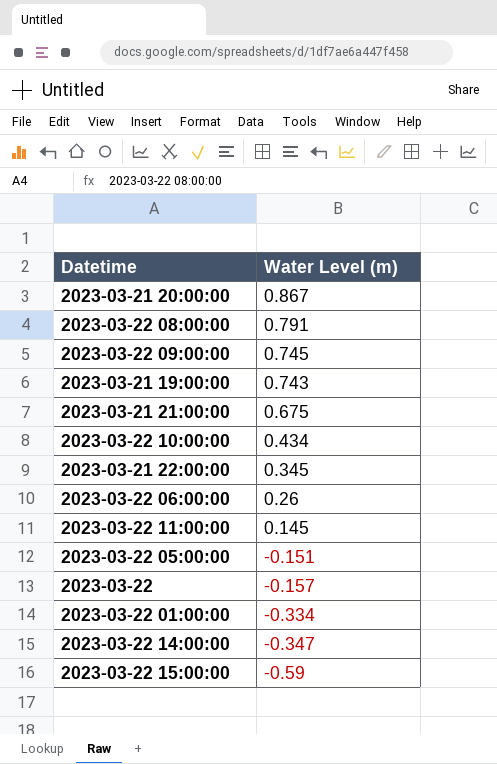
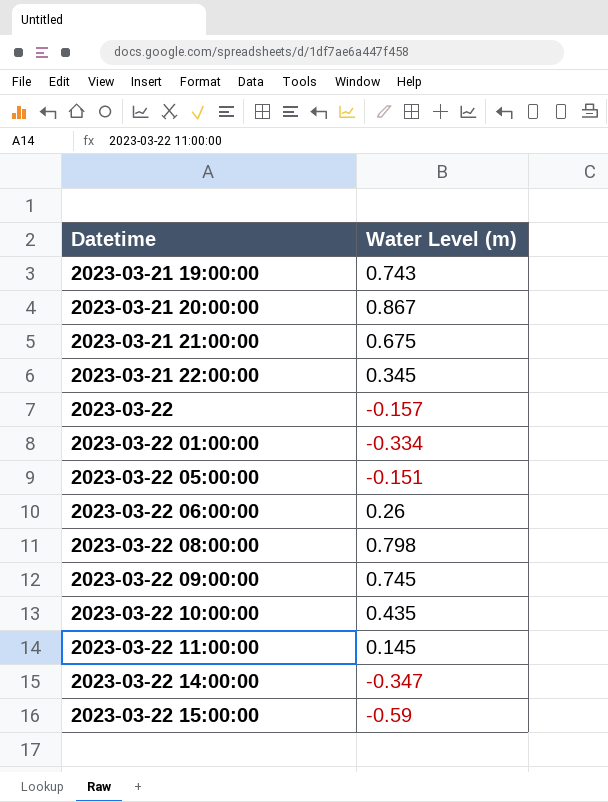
row order: Water Level (m) descending -> Datetime ascending
2023-03-22 08:00:00 | Water Level (m): 0.791 -> 0.798
2023-03-22 10:00:00 | Water Level (m): 0.434 -> 0.435

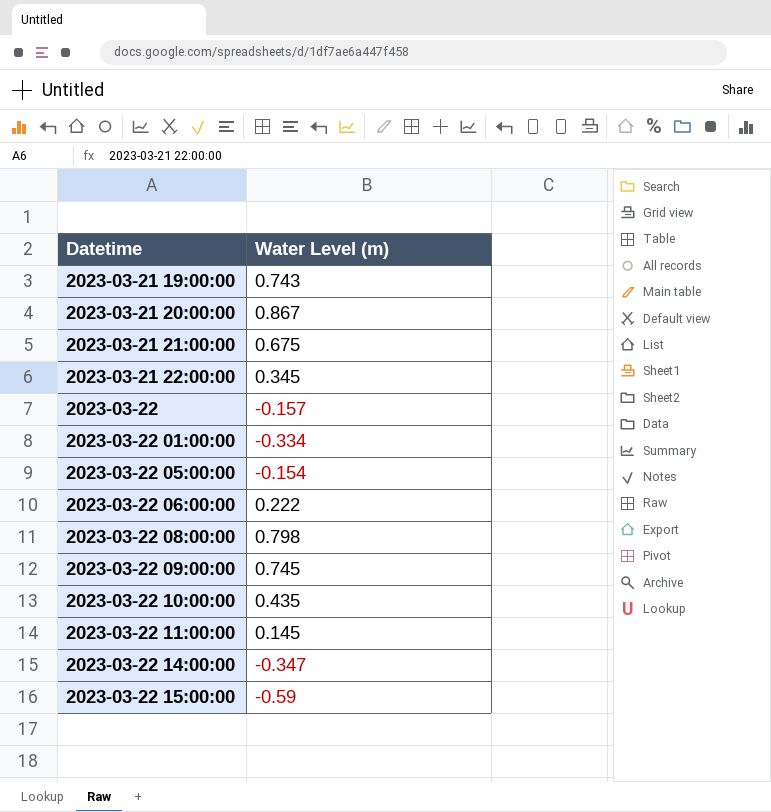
2023-03-22 05:00:00 | Water Level (m): -0.151 -> -0.154
2023-03-22 06:00:00 | Water Level (m): 0.26 -> 0.222

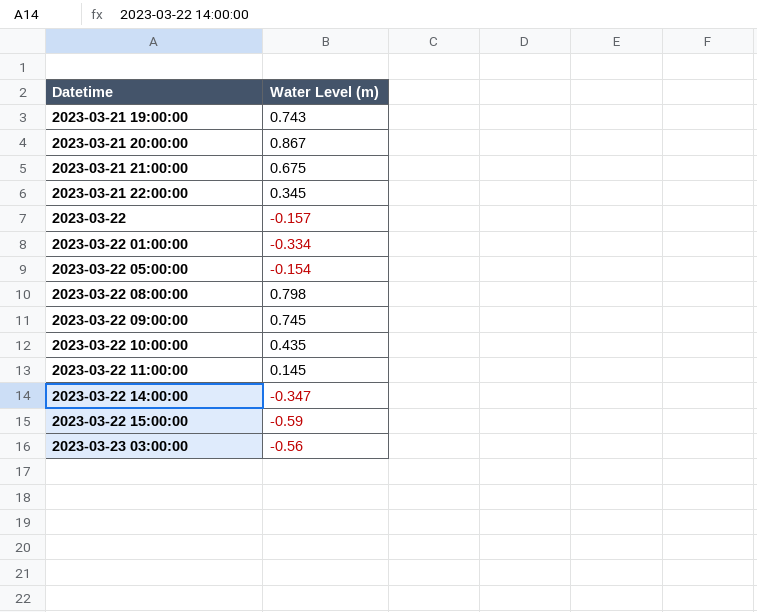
row 2023-03-22 06:00:00: 0.222 -> none
row 2023-03-23 03:00:00: none -> -0.56

